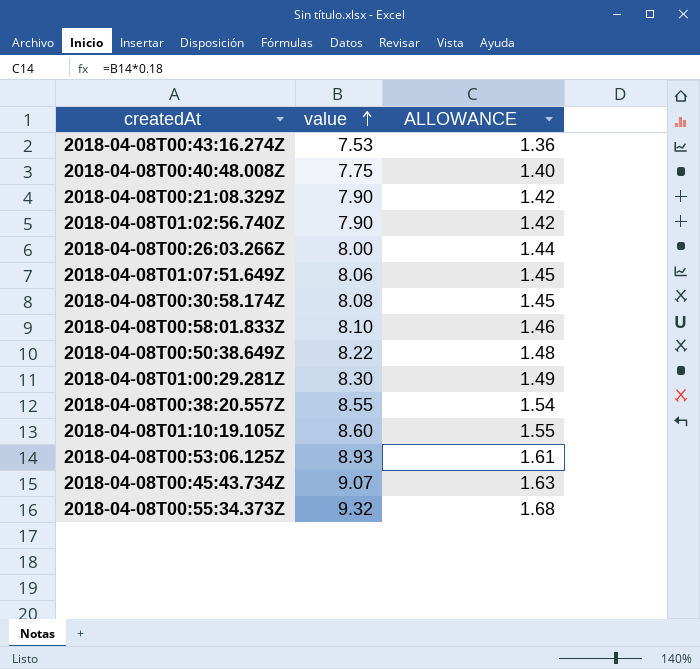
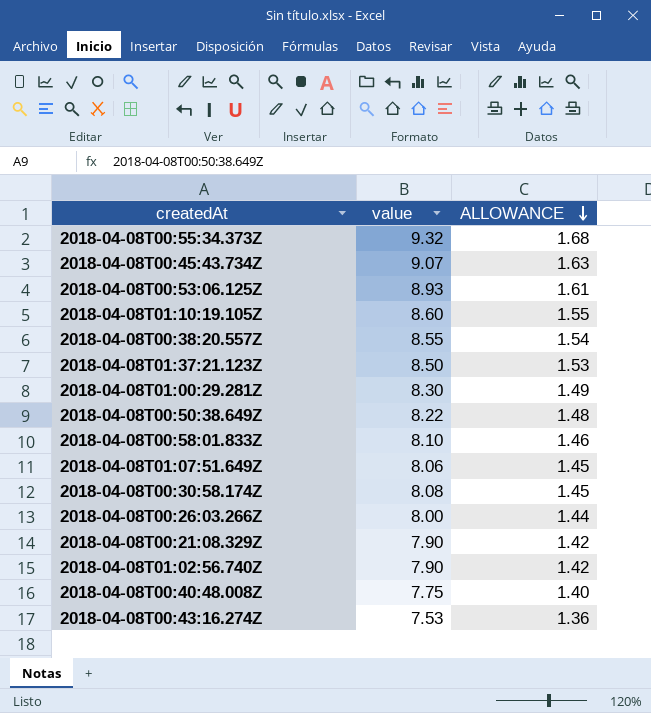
row order: value ascending -> ALLOWANCE descending
row 2018-04-08T01:37:21.123Z: none -> 8.50 | 1.53

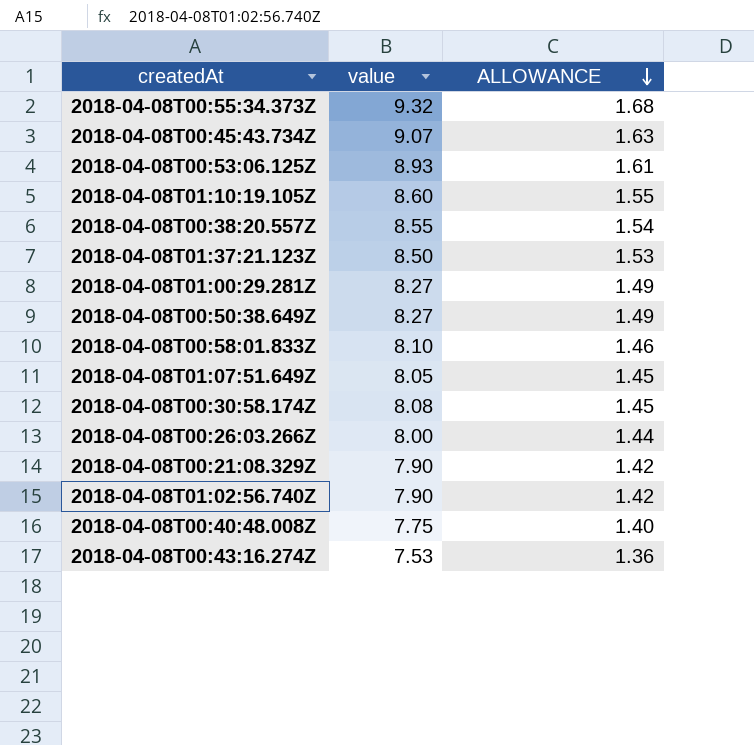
2018-04-08T01:00:29.281Z | value: 8.30 -> 8.27
2018-04-08T00:50:38.649Z | value: 8.22 -> 8.27
2018-04-08T00:50:38.649Z | ALLOWANCE: 1.48 -> 1.49
2018-04-08T01:07:51.649Z | value: 8.06 -> 8.05

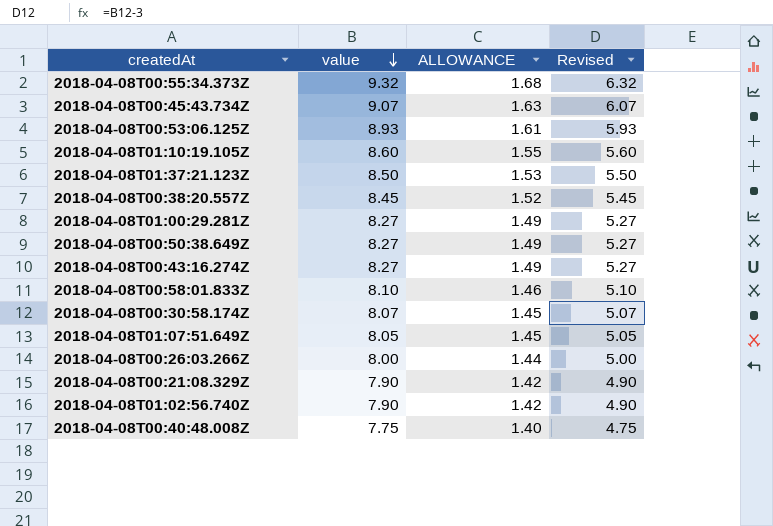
row order: ALLOWANCE descending -> value descending
column Revised | formula: none -> [value] - 3
2018-04-08T00:38:20.557Z | value: 8.55 -> 8.45
2018-04-08T00:38:20.557Z | ALLOWANCE: 1.54 -> 1.52
2018-04-08T00:43:16.274Z | value: 7.53 -> 8.27
2018-04-08T00:43:16.274Z | ALLOWANCE: 1.36 -> 1.49
2018-04-08T00:30:58.174Z | value: 8.08 -> 8.07

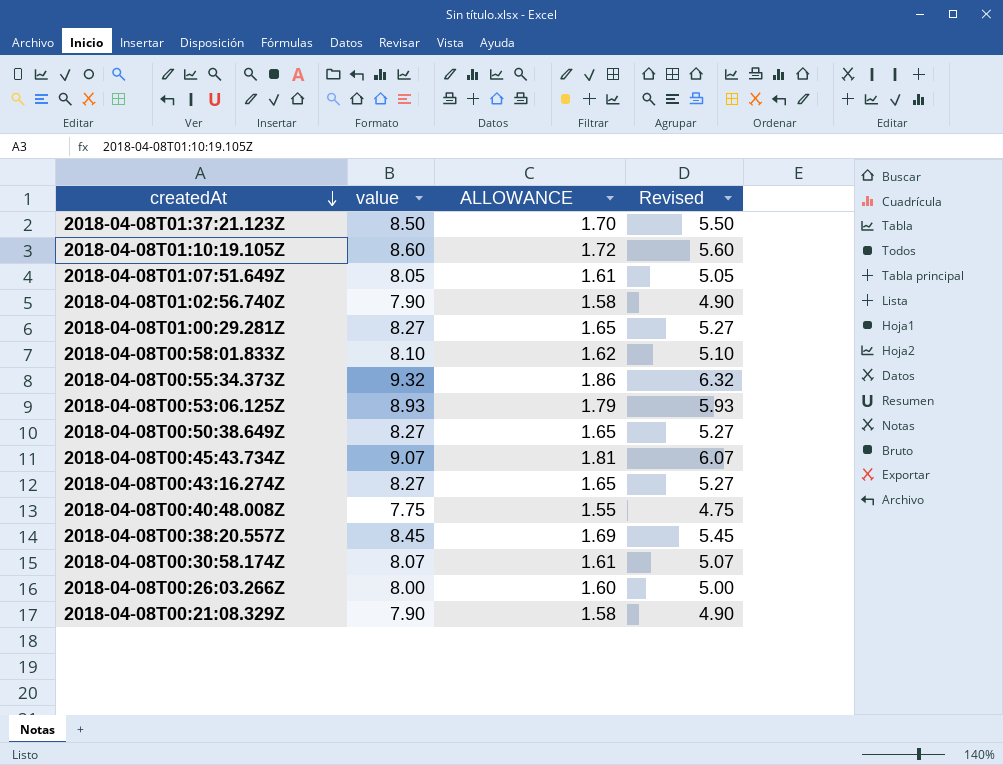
row order: value descending -> createdAt descending
column ALLOWANCE | formula: [value] * 0.18 -> [value] * 0.2

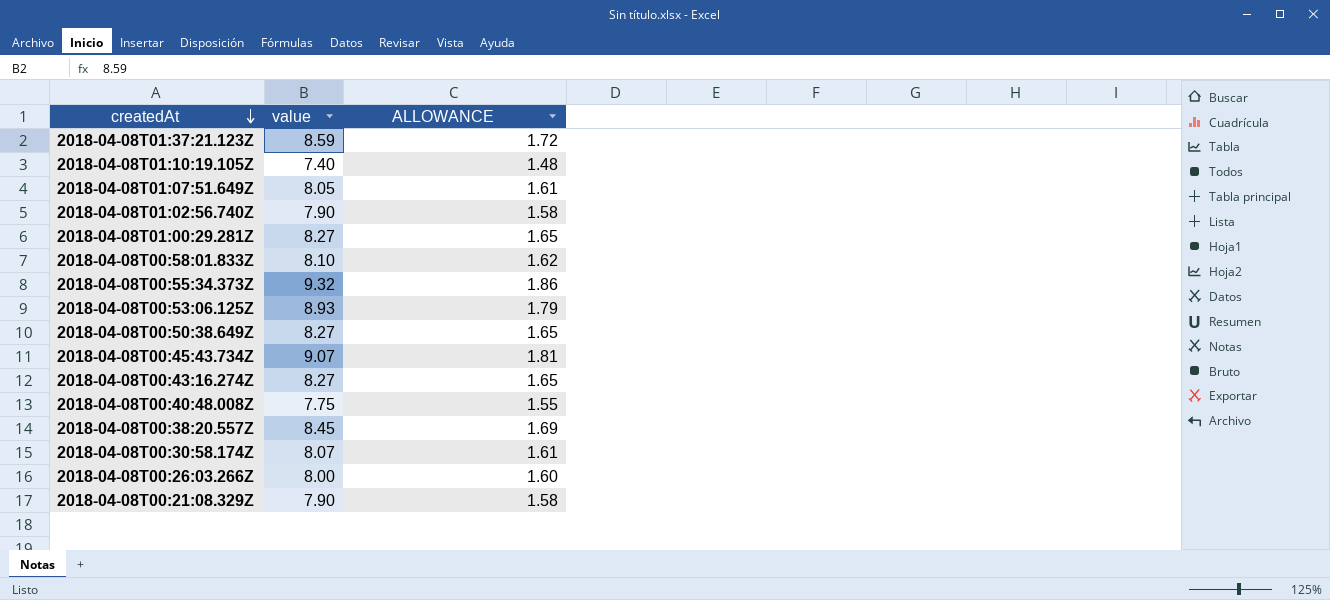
column Revised | formula: [value] - 3 -> none
2018-04-08T01:37:21.123Z | value: 8.50 -> 8.59
2018-04-08T01:37:21.123Z | ALLOWANCE: 1.70 -> 1.72
2018-04-08T01:10:19.105Z | value: 8.60 -> 7.40
2018-04-08T01:10:19.105Z | ALLOWANCE: 1.72 -> 1.48

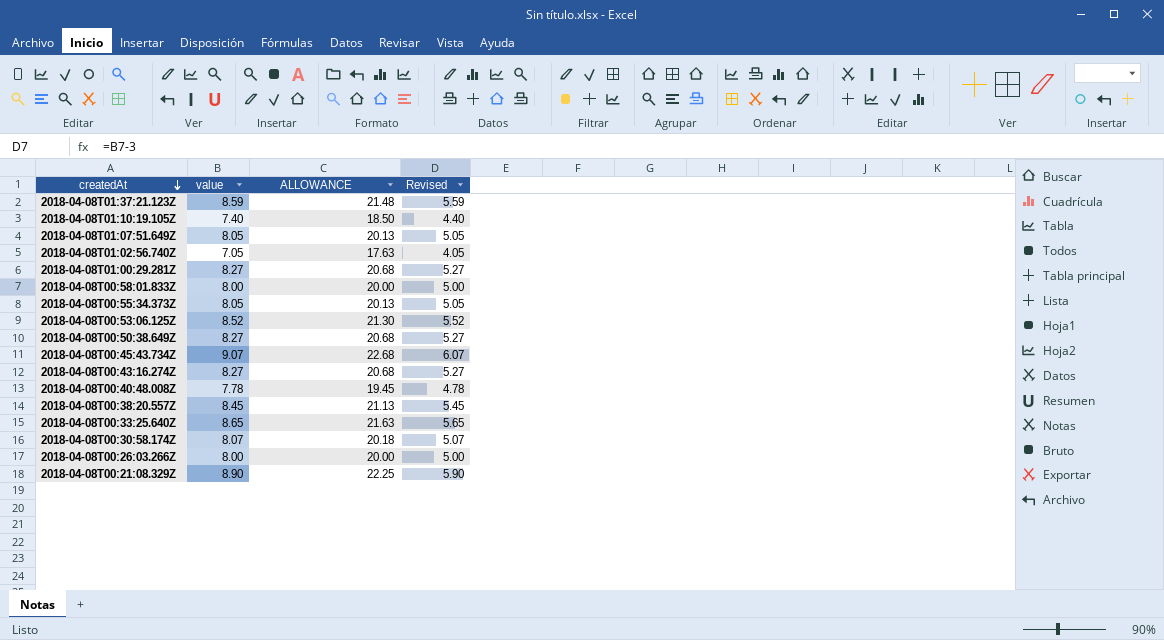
column ALLOWANCE | formula: [value] * 0.2 -> [value] * 2.5
column Revised | formula: none -> [value] - 3
2018-04-08T01:02:56.740Z | value: 7.90 -> 7.05
2018-04-08T00:58:01.833Z | value: 8.10 -> 8.00
2018-04-08T00:55:34.373Z | value: 9.32 -> 8.05
2018-04-08T00:53:06.125Z | value: 8.93 -> 8.52
2018-04-08T00:40:48.008Z | value: 7.75 -> 7.78
row 2018-04-08T00:33:25.640Z: none -> 8.65 | 21.63 | 5.65
2018-04-08T00:21:08.329Z | value: 7.90 -> 8.90

